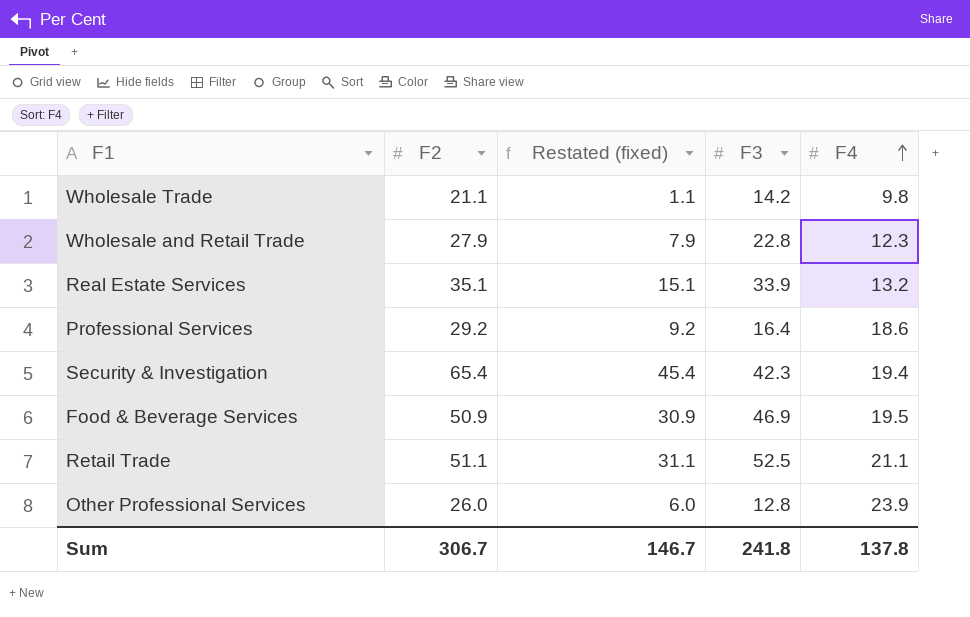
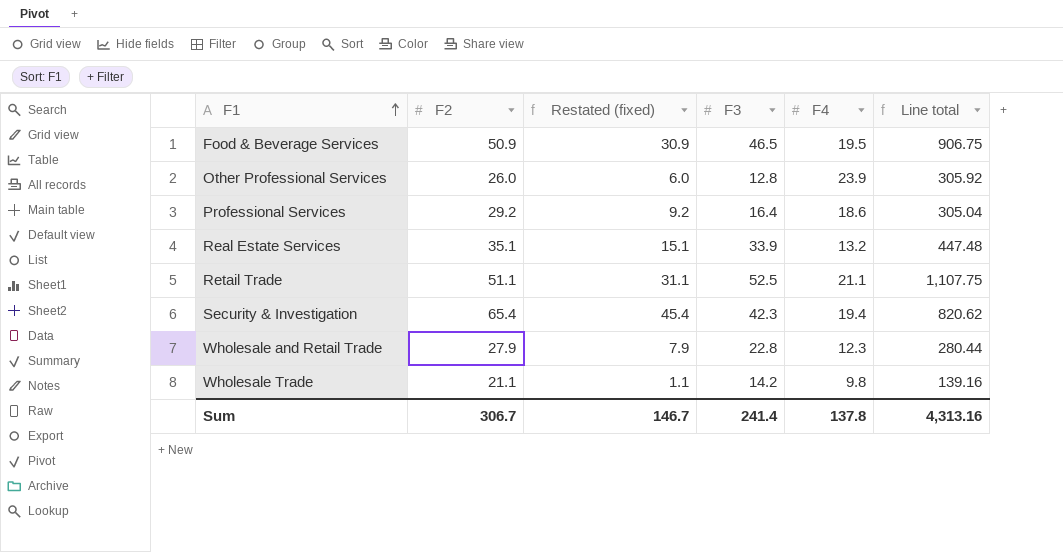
row order: F4 ascending -> F1 ascending
column Line total | formula: none -> [F3] * [F4]
Food & Beverage Services | F3: 46.9 -> 46.5
Sum | F3: 241.8 -> 241.4

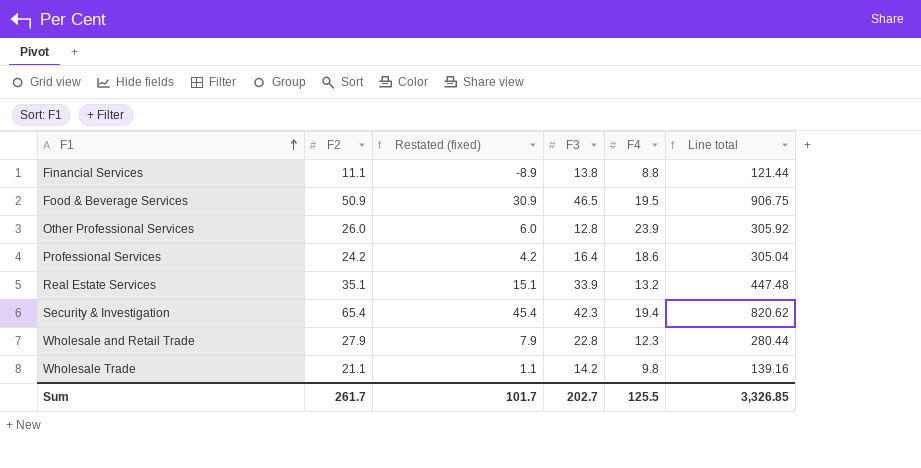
row Retail Trade: 51.1 | 31.1 | 52.5 | 21.1 | 1,107.75 -> none
row Financial Services: none -> 11.1 | -8.9 | 13.8 | 8.8 | 121.44
Professional Services | F2: 29.2 -> 24.2
Professional Services | Restated (fixed): 9.2 -> 4.2
Sum | F2: 306.7 -> 261.7
Sum | Restated (fixed): 146.7 -> 101.7
Sum | F3: 241.4 -> 202.7
Sum | F4: 137.8 -> 125.5
Sum | Line total: 4,313.16 -> 3,326.85

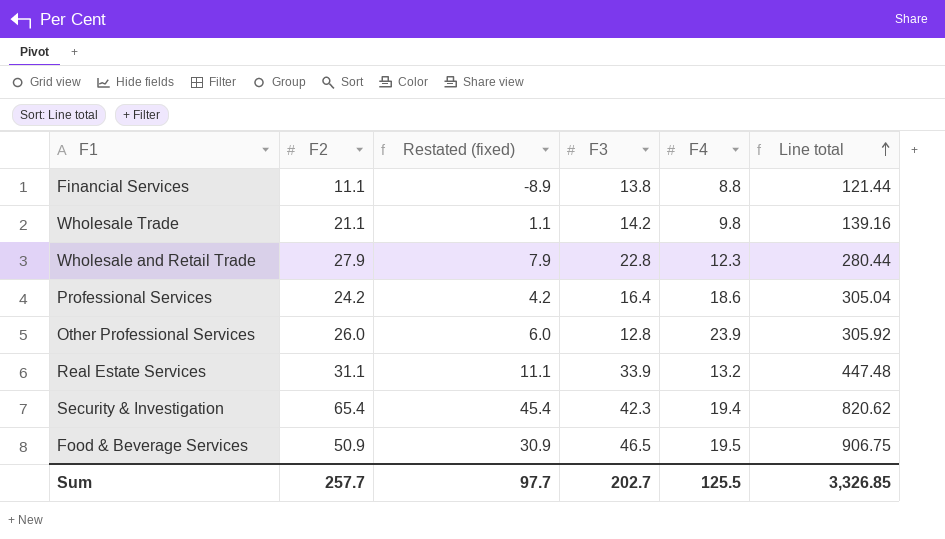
row order: F1 ascending -> Line total ascending
Real Estate Services | F2: 35.1 -> 31.1
Real Estate Services | Restated (fixed): 15.1 -> 11.1
Sum | F2: 261.7 -> 257.7
Sum | Restated (fixed): 101.7 -> 97.7

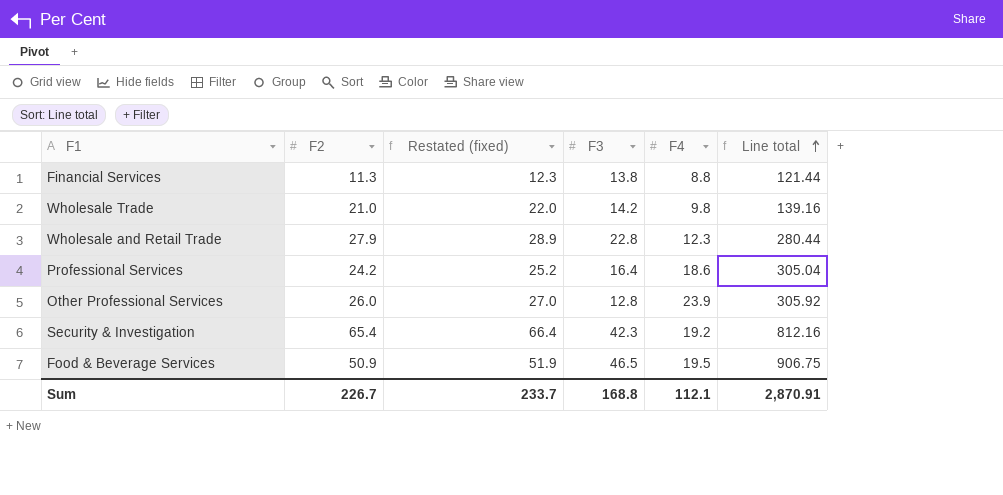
column Restated (fixed) | formula: [F2] - 20 -> [F2] + 1
row Real Estate Services: 31.1 | 11.1 | 33.9 | 13.2 | 447.48 -> none
Financial Services | F2: 11.1 -> 11.3
Wholesale Trade | F2: 21.1 -> 21.0
Security & Investigation | F4: 19.4 -> 19.2
Security & Investigation | Line total: 820.62 -> 812.16
Sum | F2: 257.7 -> 226.7
Sum | Restated (fixed): 97.7 -> 233.7
Sum | F3: 202.7 -> 168.8
Sum | F4: 125.5 -> 112.1
Sum | Line total: 3,326.85 -> 2,870.91

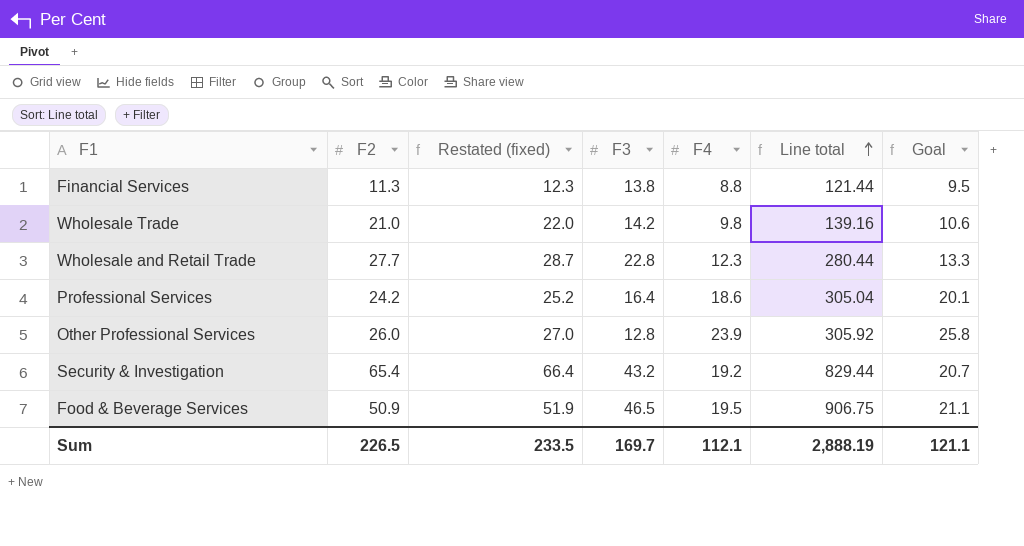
column Goal | formula: none -> [F4] * 1.08
Wholesale and Retail Trade | F2: 27.9 -> 27.7
Wholesale and Retail Trade | Restated (fixed): 28.9 -> 28.7
Security & Investigation | F3: 42.3 -> 43.2
Security & Investigation | Line total: 812.16 -> 829.44
Sum | F2: 226.7 -> 226.5
Sum | Restated (fixed): 233.7 -> 233.5
Sum | F3: 168.8 -> 169.7
Sum | Line total: 2,870.91 -> 2,888.19

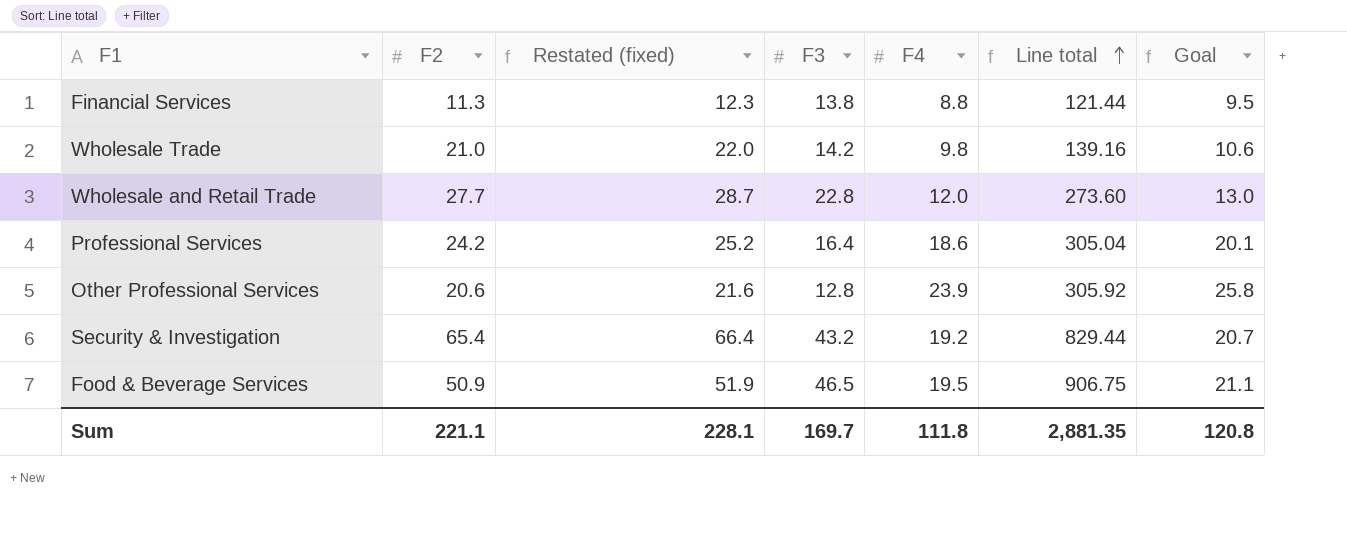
Wholesale and Retail Trade | F4: 12.3 -> 12.0
Wholesale and Retail Trade | Line total: 280.44 -> 273.60
Wholesale and Retail Trade | Goal: 13.3 -> 13.0
Other Professional Services | F2: 26.0 -> 20.6
Other Professional Services | Restated (fixed): 27.0 -> 21.6
Sum | F2: 226.5 -> 221.1
Sum | Restated (fixed): 233.5 -> 228.1
Sum | F4: 112.1 -> 111.8
Sum | Line total: 2,888.19 -> 2,881.35
Sum | Goal: 121.1 -> 120.8

